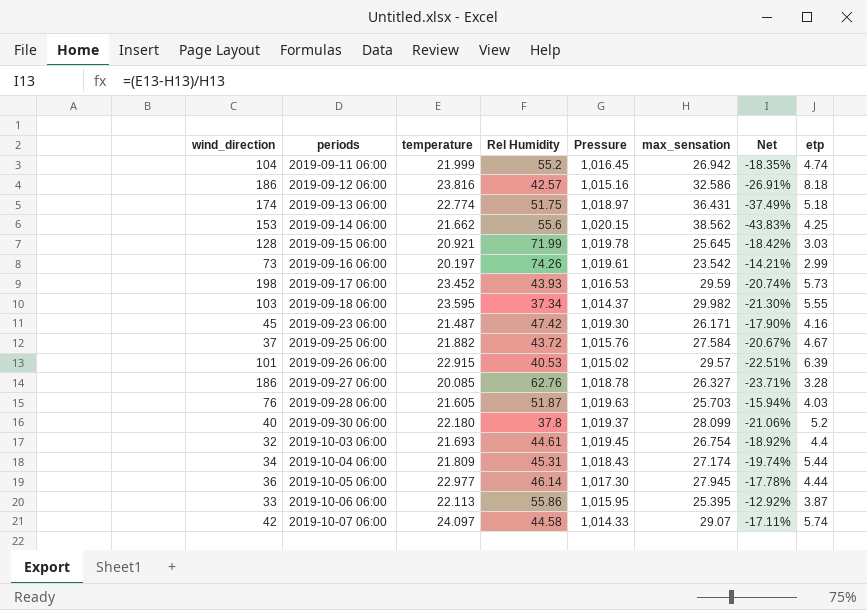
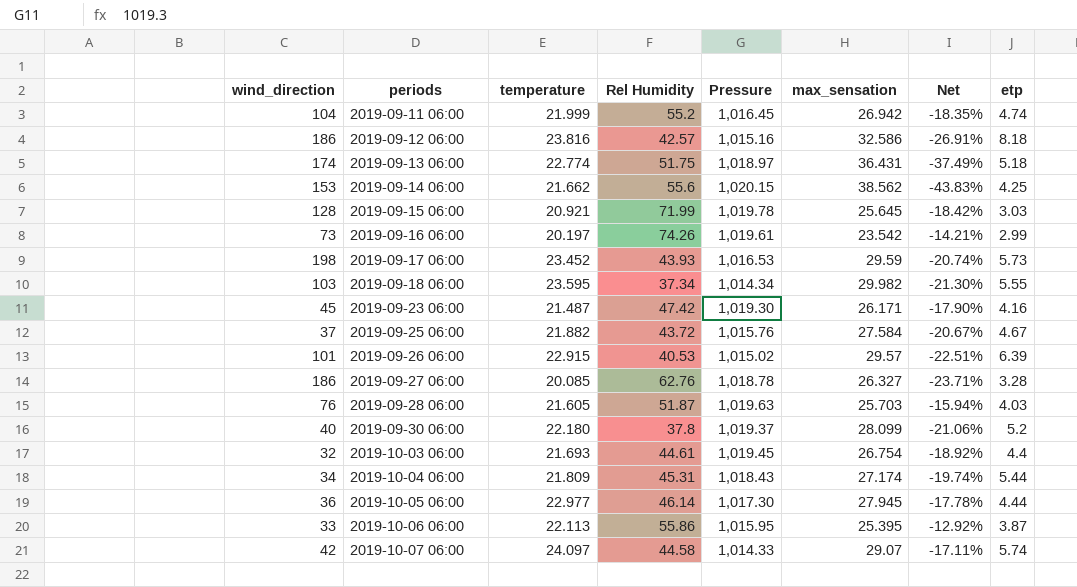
2019-09-18 06:00 | Pressure: 1,014.37 -> 1,014.34

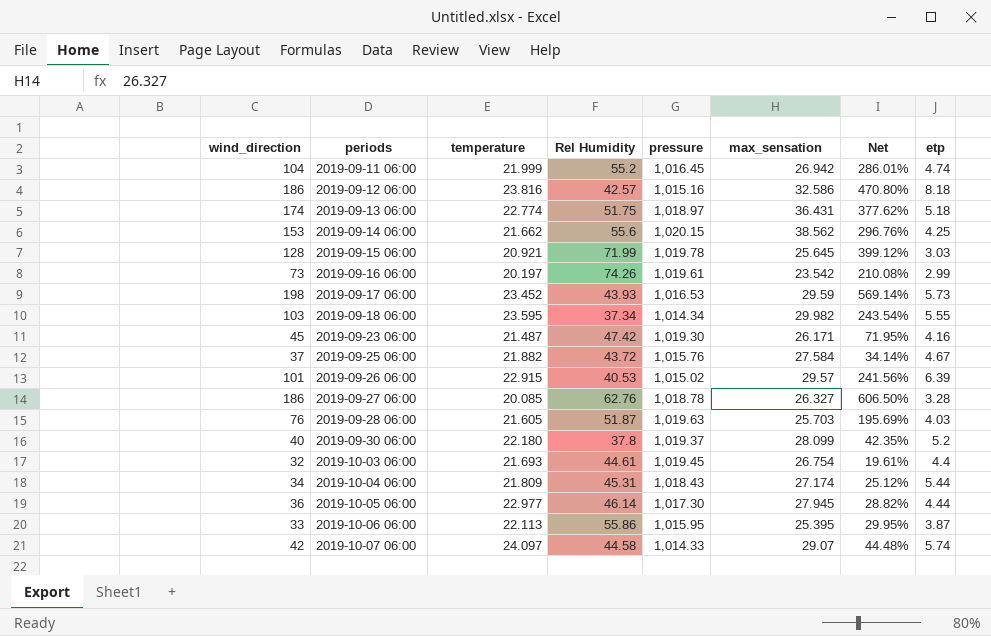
column name: Pressure -> pressure
column Net | formula: ([temperature] - [max_sensation]) / [max_sensation] -> ([wind_direction] - [max_sensation]) / [max_sensation]

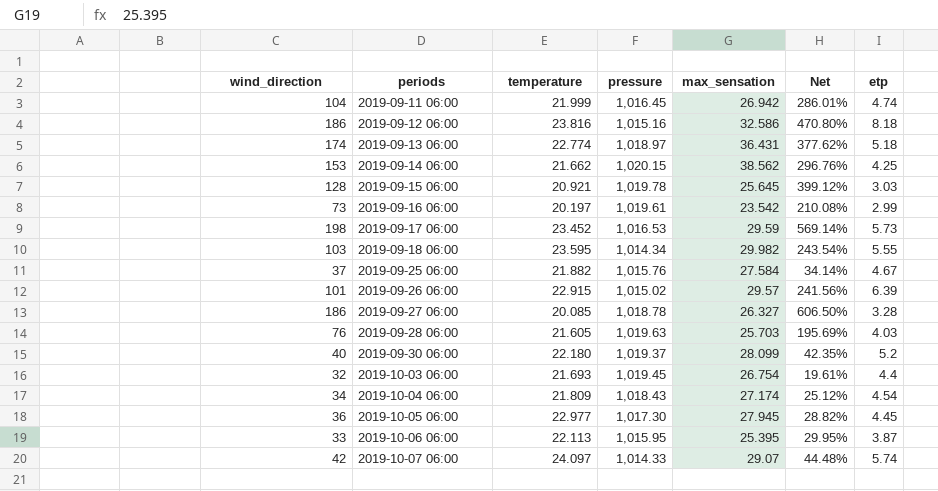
column Rel Humidity | position: 4 -> none
row 2019-09-23 06:00: 45 | 21.487 | 47.42 | 1,019.30 | 26.171 | 71.95% | 4.16 -> none
2019-10-04 06:00 | etp: 5.44 -> 4.54
2019-10-05 06:00 | etp: 4.44 -> 4.45

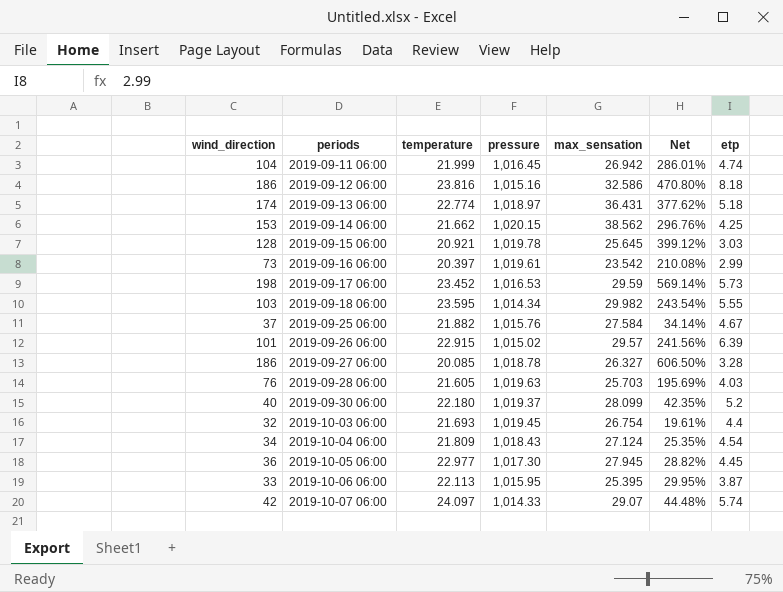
2019-09-16 06:00 | temperature: 20.197 -> 20.397
2019-10-04 06:00 | max_sensation: 27.174 -> 27.124
2019-10-04 06:00 | Net: 25.12% -> 25.35%

